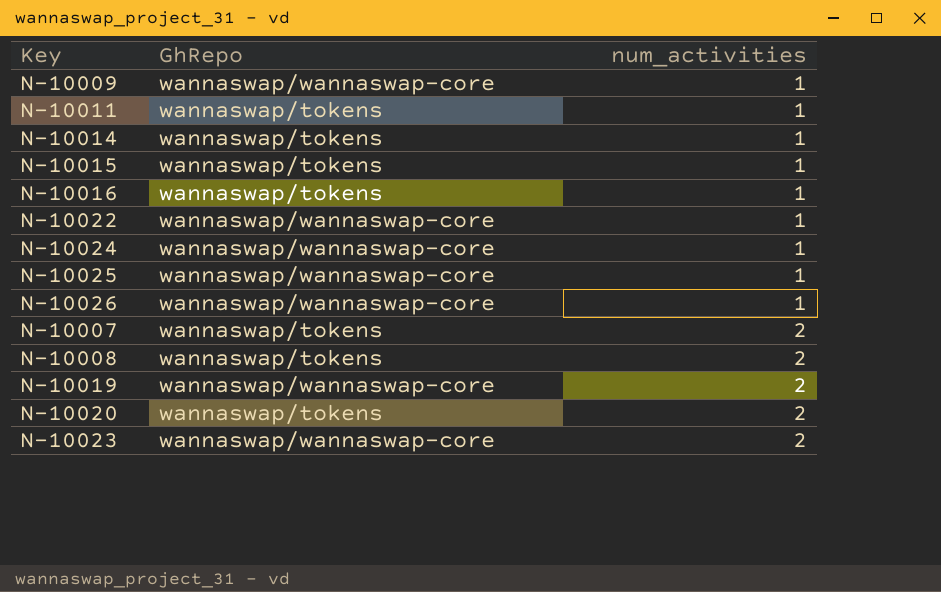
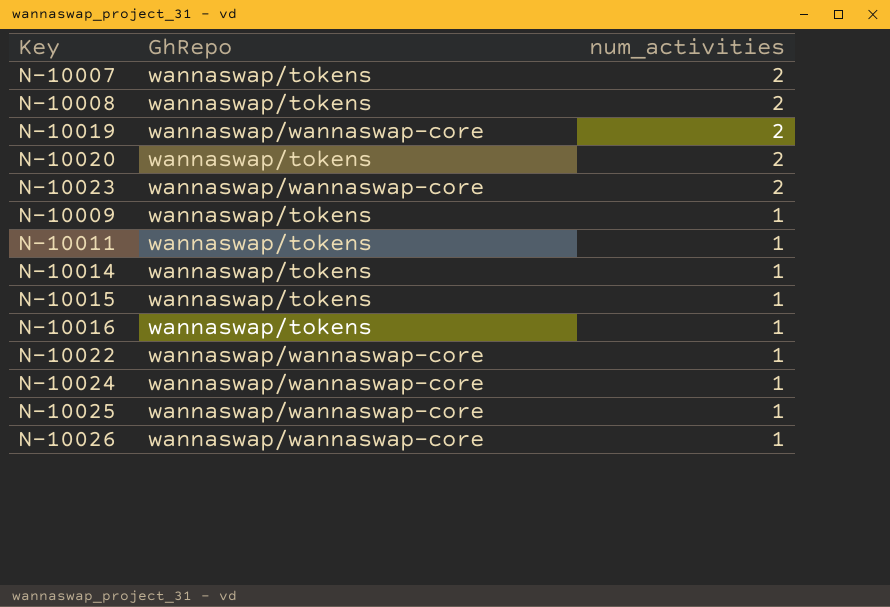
row order: num_activities ascending -> num_activities descending
N-10009 | GhRepo: wannaswap/wannaswap-core -> wannaswap/tokens

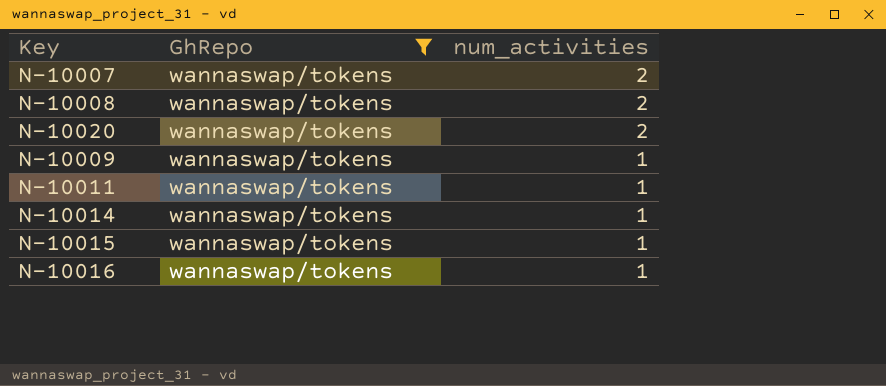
filter: none -> GhRepo = wannaswap/tokens

